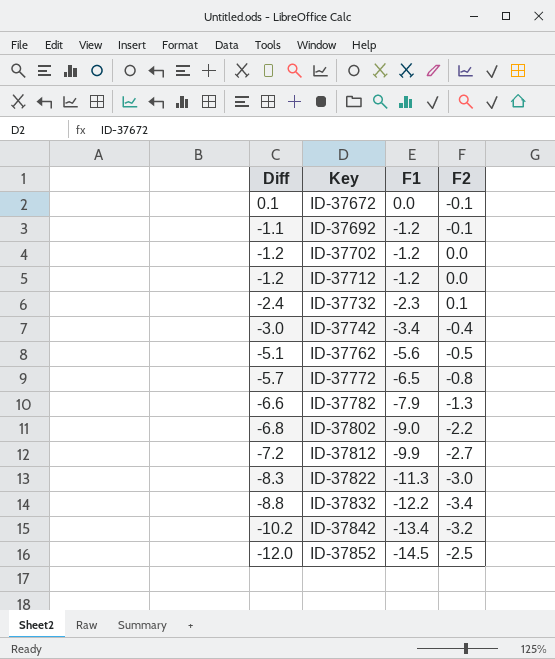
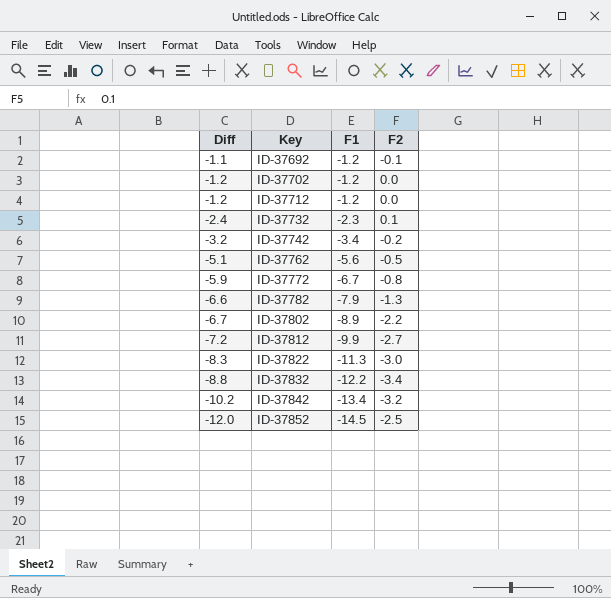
row ID-37672: 0.1 | 0.0 | -0.1 -> none
ID-37742 | Diff: -3.0 -> -3.2
ID-37742 | F2: -0.4 -> -0.2
ID-37772 | Diff: -5.7 -> -5.9
ID-37772 | F1: -6.5 -> -6.7
ID-37802 | Diff: -6.8 -> -6.7
ID-37802 | F1: -9.0 -> -8.9

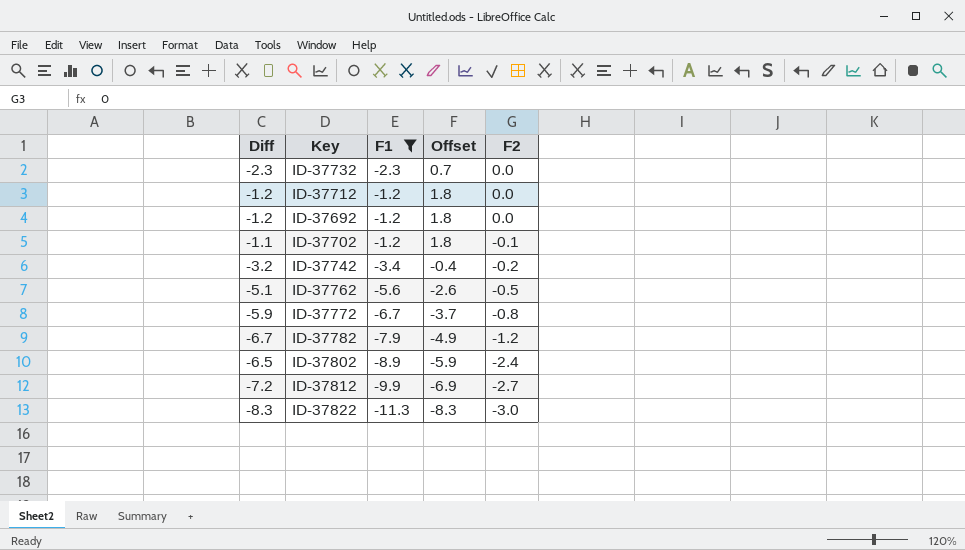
filter: none -> F1 >= -11.3
row order: Diff descending -> F2 descending
column Offset | formula: none -> [F1] + 3
ID-37732 | Diff: -2.4 -> -2.3
ID-37732 | F2: 0.1 -> 0.0
ID-37692 | Diff: -1.1 -> -1.2
ID-37692 | F2: -0.1 -> 0.0
ID-37702 | Diff: -1.2 -> -1.1
ID-37702 | F2: 0.0 -> -0.1
ID-37782 | Diff: -6.6 -> -6.7
ID-37782 | F2: -1.3 -> -1.2
ID-37802 | Diff: -6.7 -> -6.5
ID-37802 | F2: -2.2 -> -2.4

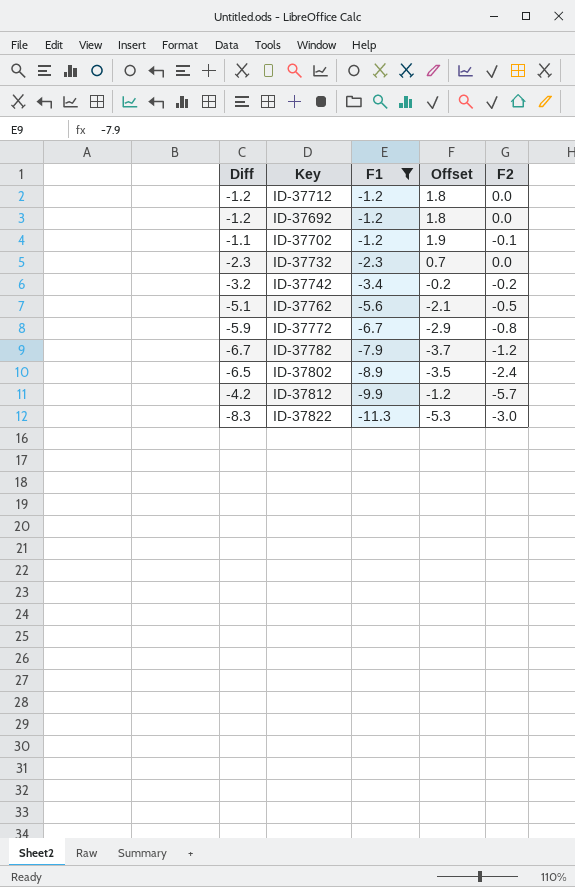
row order: F2 descending -> F1 descending
column Offset | formula: [F1] + 3 -> [Diff] + 3
ID-37812 | Diff: -7.2 -> -4.2
ID-37812 | F2: -2.7 -> -5.7

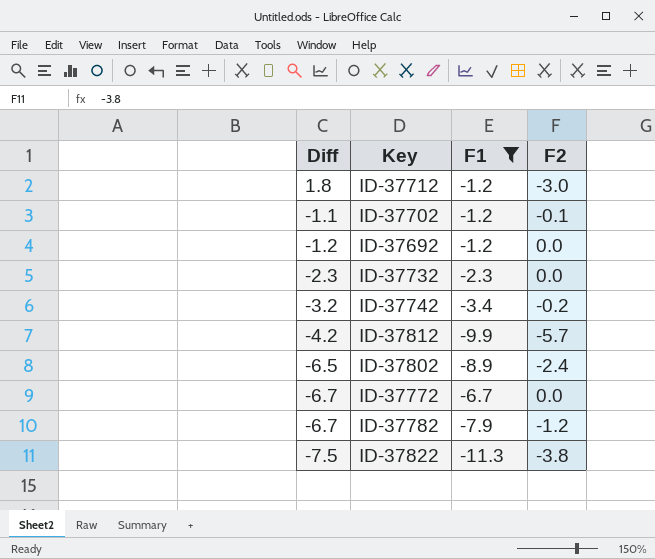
row order: F1 descending -> Diff descending
column Offset | formula: [Diff] + 3 -> none
row ID-37762: -5.1 | -5.6 | -2.1 | -0.5 -> none
ID-37712 | Diff: -1.2 -> 1.8
ID-37712 | F2: 0.0 -> -3.0
ID-37772 | Diff: -5.9 -> -6.7
ID-37772 | F2: -0.8 -> 0.0
ID-37822 | Diff: -8.3 -> -7.5
ID-37822 | F2: -3.0 -> -3.8

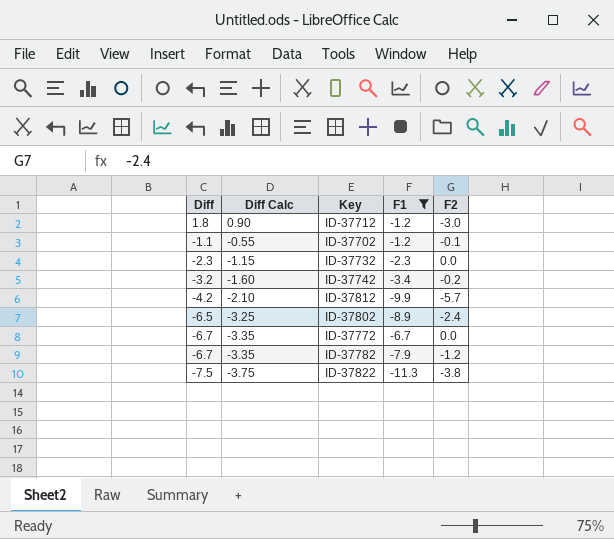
column Diff Calc | formula: none -> [Diff] * 0.5
row ID-37692: -1.2 | -1.2 | 0.0 -> none

